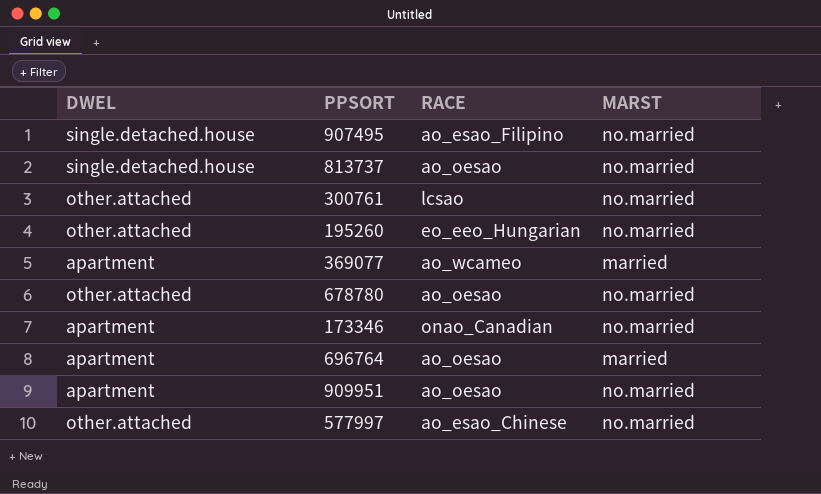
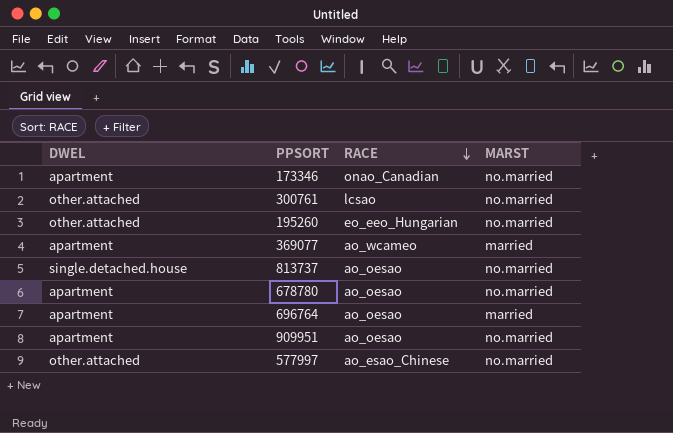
row order: none -> RACE descending
row 907495: single.detached.house | ao_esao_Filipino | no.married -> none
678780 | DWEL: other.attached -> apartment

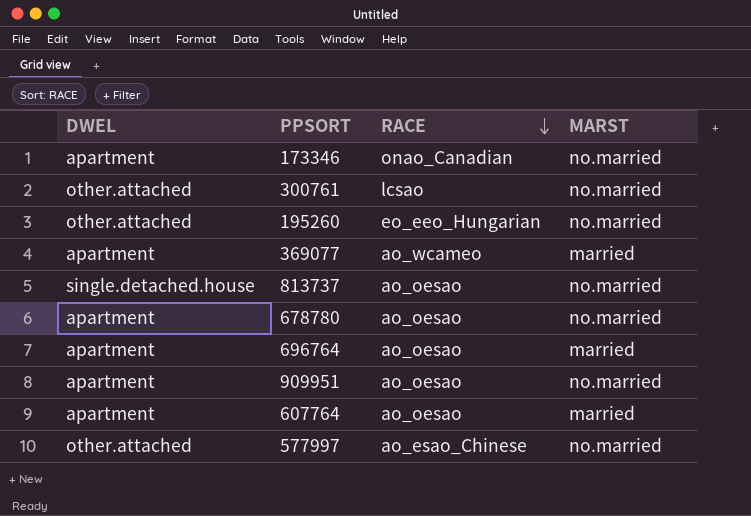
row 607764: none -> apartment | ao_oesao | married

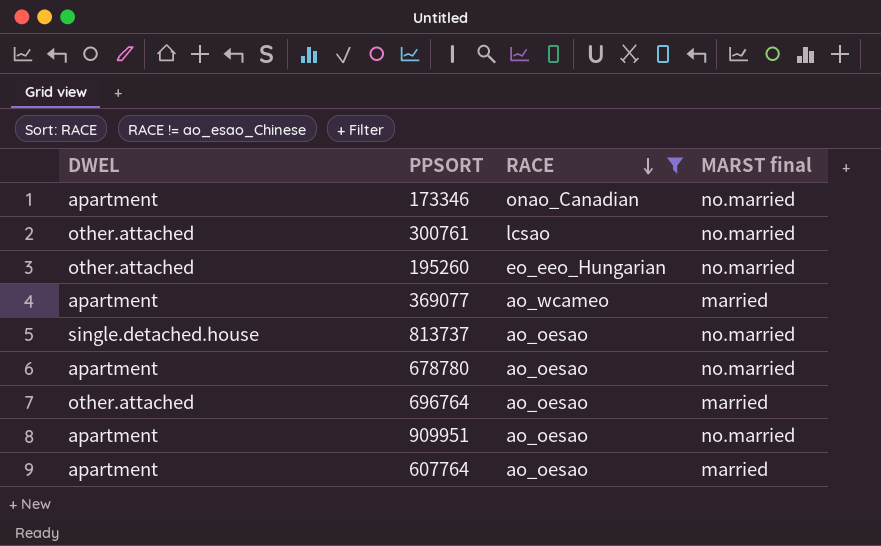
filter: none -> RACE != ao_esao_Chinese
column name: MARST -> MARST final
696764 | DWEL: apartment -> other.attached

